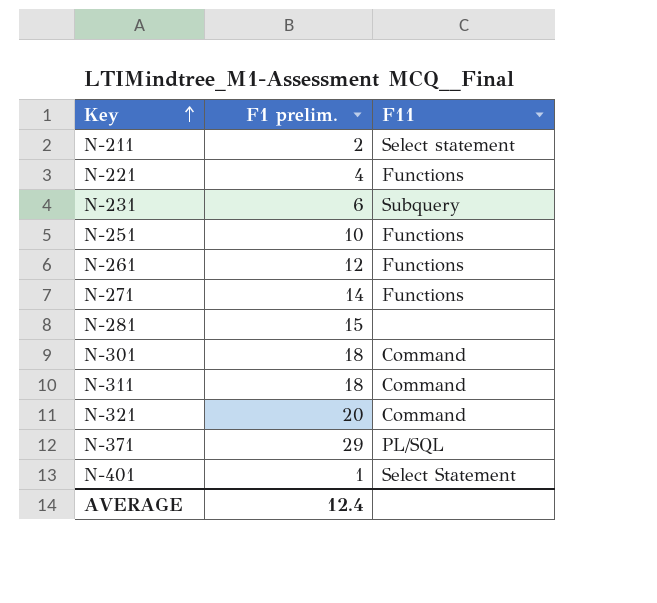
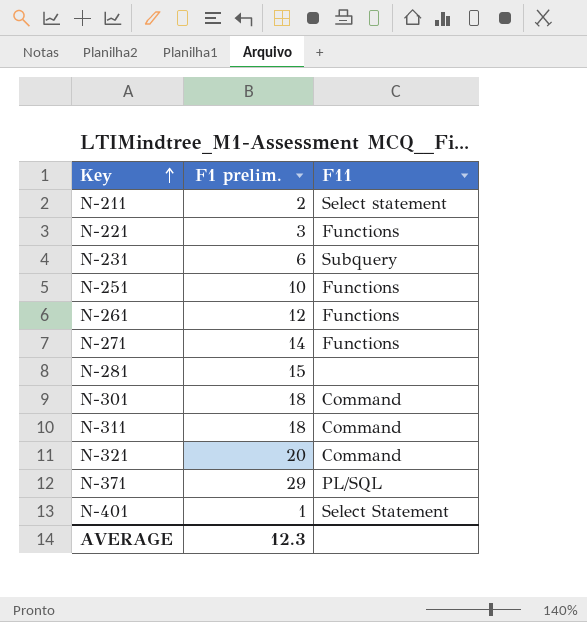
N-221 | F1 prelim.: 4 -> 3
AVERAGE | F1 prelim.: 12.4 -> 12.3

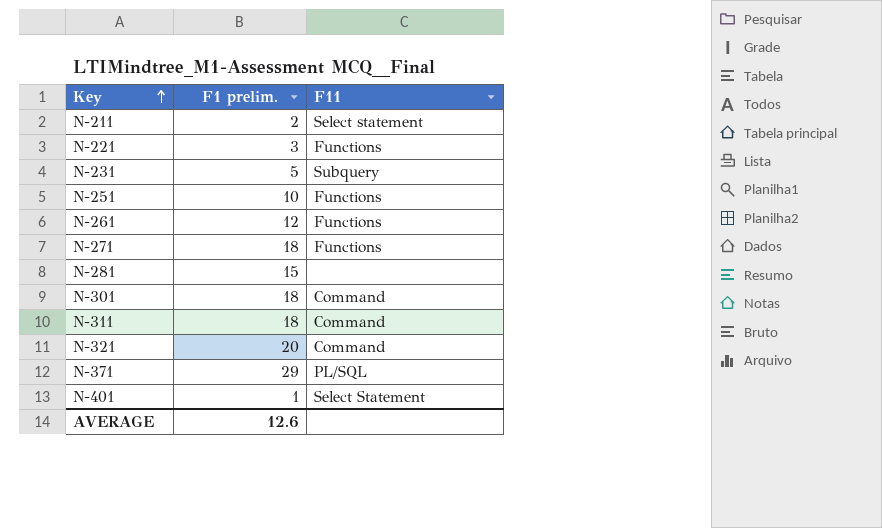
N-231 | F1 prelim.: 6 -> 5
N-271 | F1 prelim.: 14 -> 18
AVERAGE | F1 prelim.: 12.3 -> 12.6

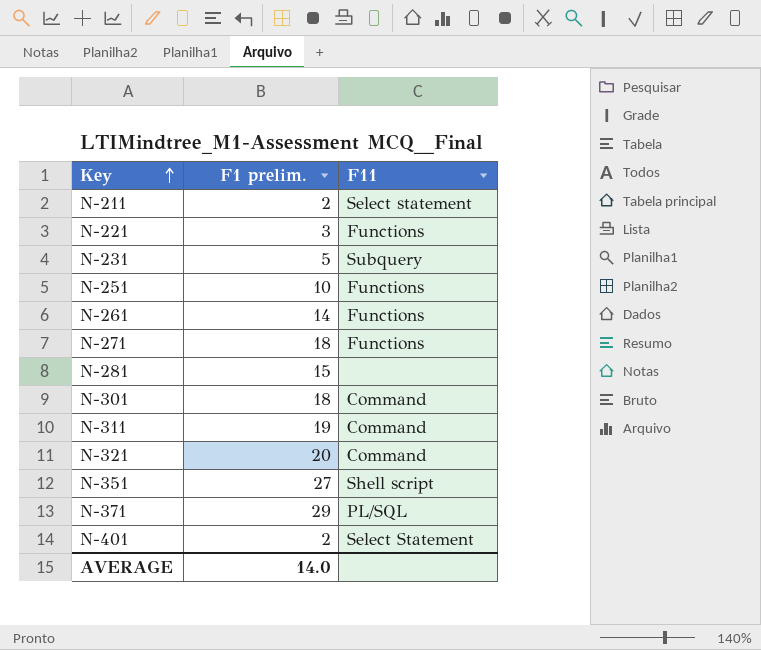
N-261 | F1 prelim.: 12 -> 14
N-311 | F1 prelim.: 18 -> 19
row N-351: none -> 27 | Shell script
N-401 | F1 prelim.: 1 -> 2
AVERAGE | F1 prelim.: 12.6 -> 14.0

